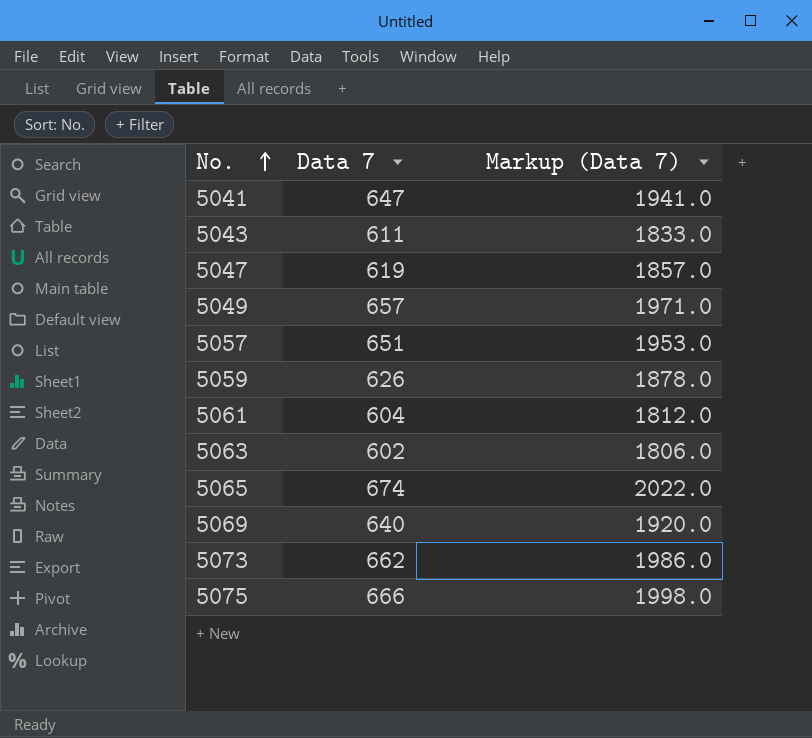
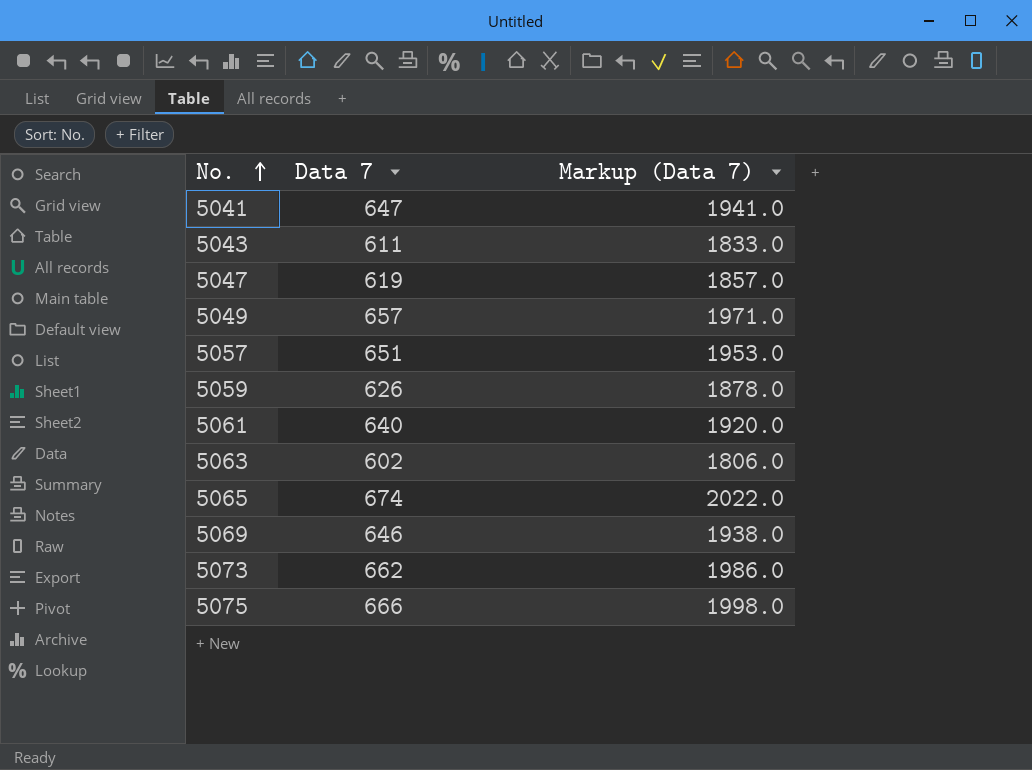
5061 | Data 7: 604 -> 640
5061 | Markup (Data 7): 1812.0 -> 1920.0
5069 | Data 7: 640 -> 646
5069 | Markup (Data 7): 1920.0 -> 1938.0

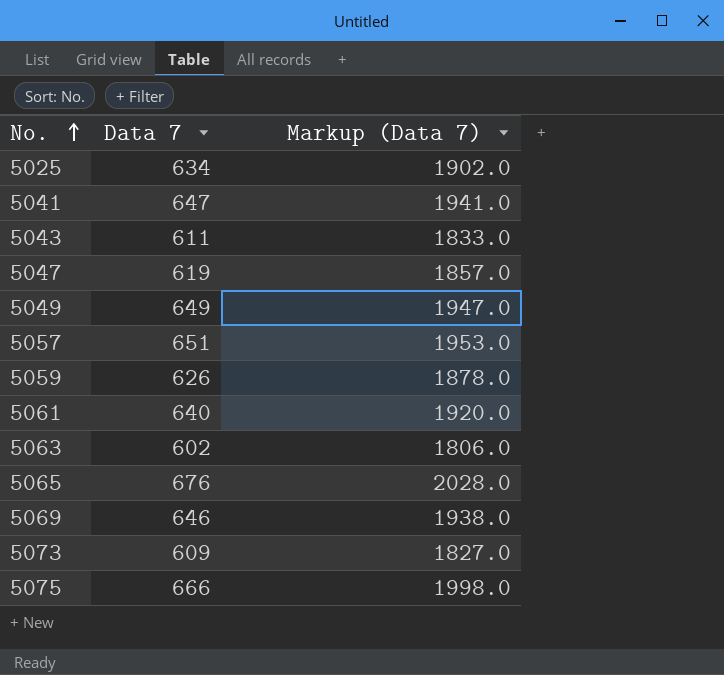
row 5025: none -> 634 | 1902.0
5049 | Data 7: 657 -> 649
5049 | Markup (Data 7): 1971.0 -> 1947.0
5065 | Data 7: 674 -> 676
5065 | Markup (Data 7): 2022.0 -> 2028.0
5073 | Data 7: 662 -> 609
5073 | Markup (Data 7): 1986.0 -> 1827.0

